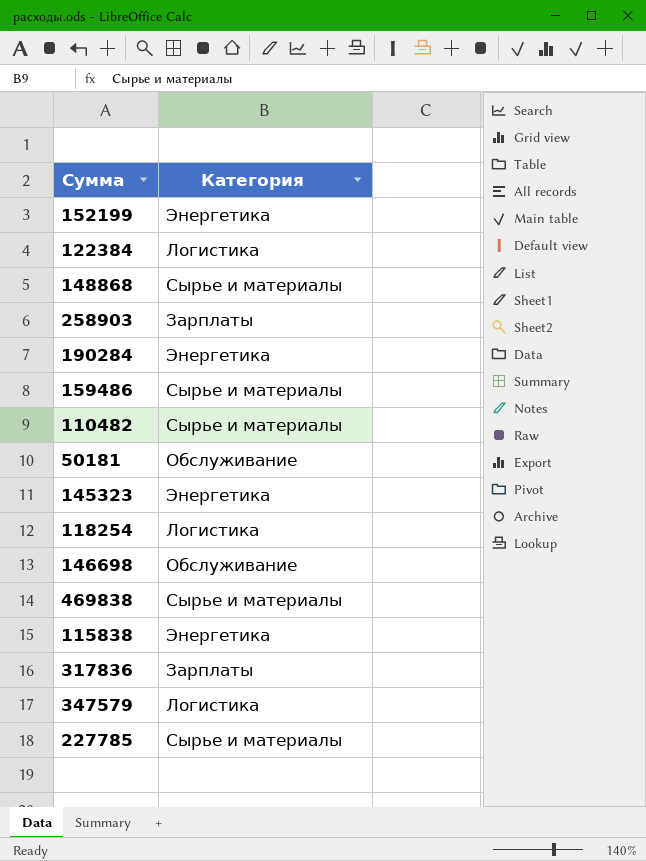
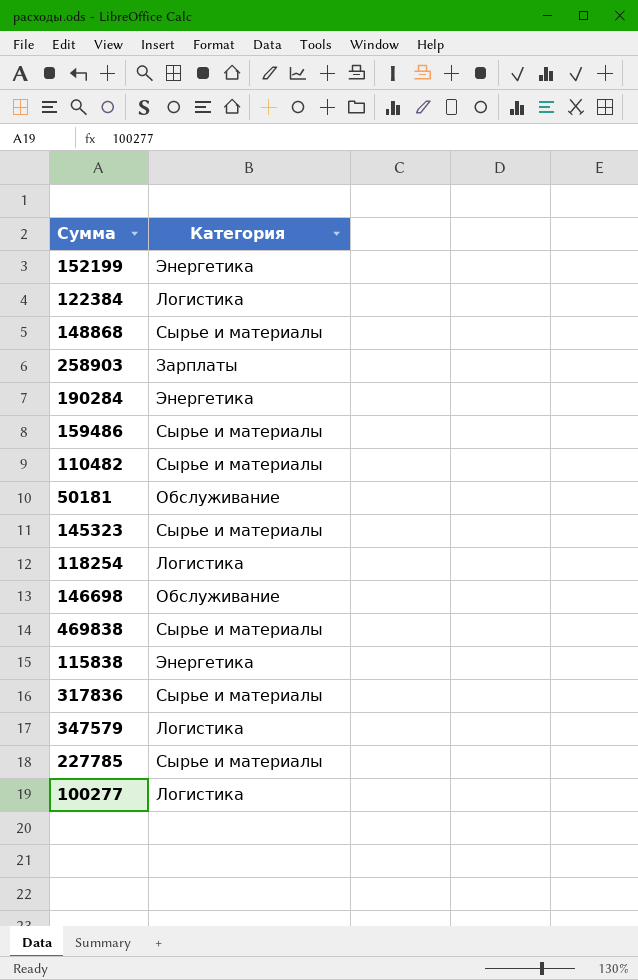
145323 | Категория: Энергетика -> Сырье и материалы
317836 | Категория: Зарплаты -> Сырье и материалы
row 100277: none -> Логистика

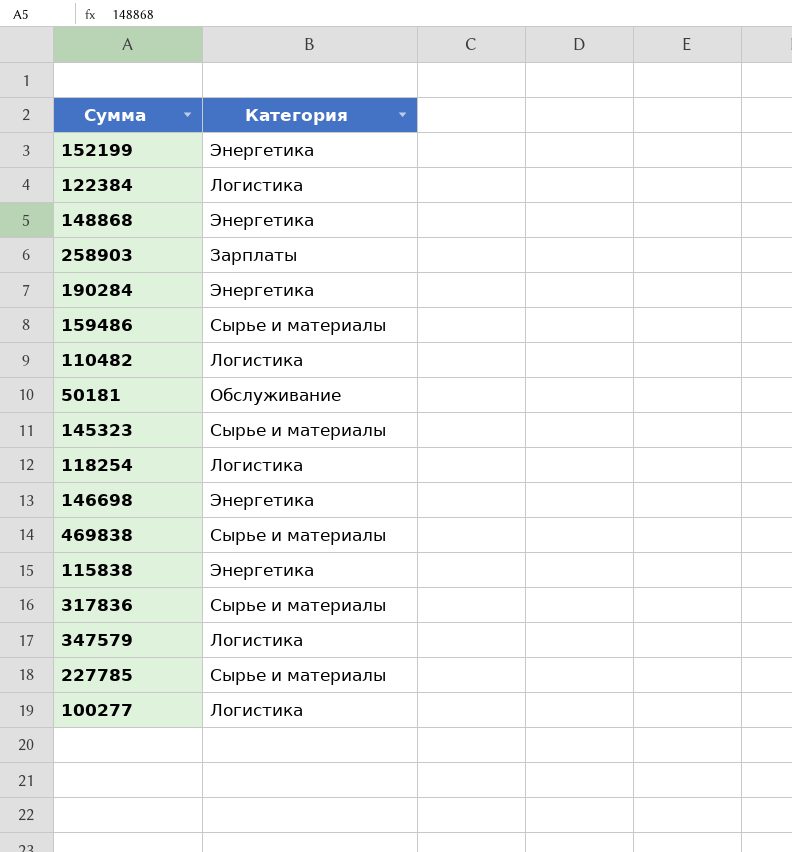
148868 | Категория: Сырье и материалы -> Энергетика
110482 | Категория: Сырье и материалы -> Логистика
146698 | Категория: Обслуживание -> Энергетика

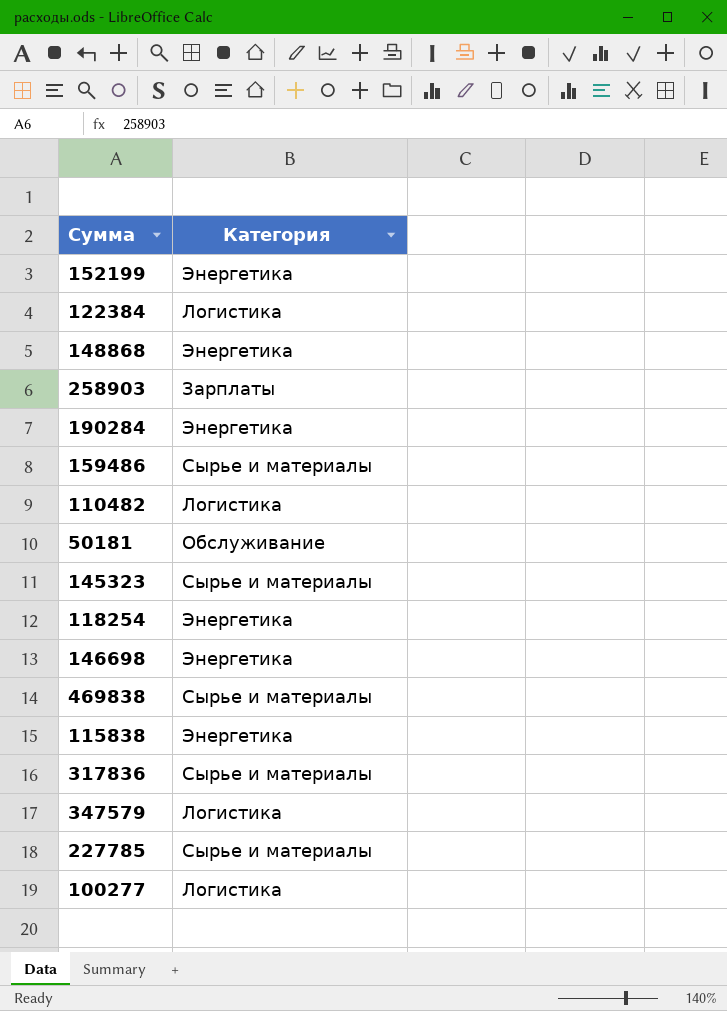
118254 | Категория: Логистика -> Энергетика

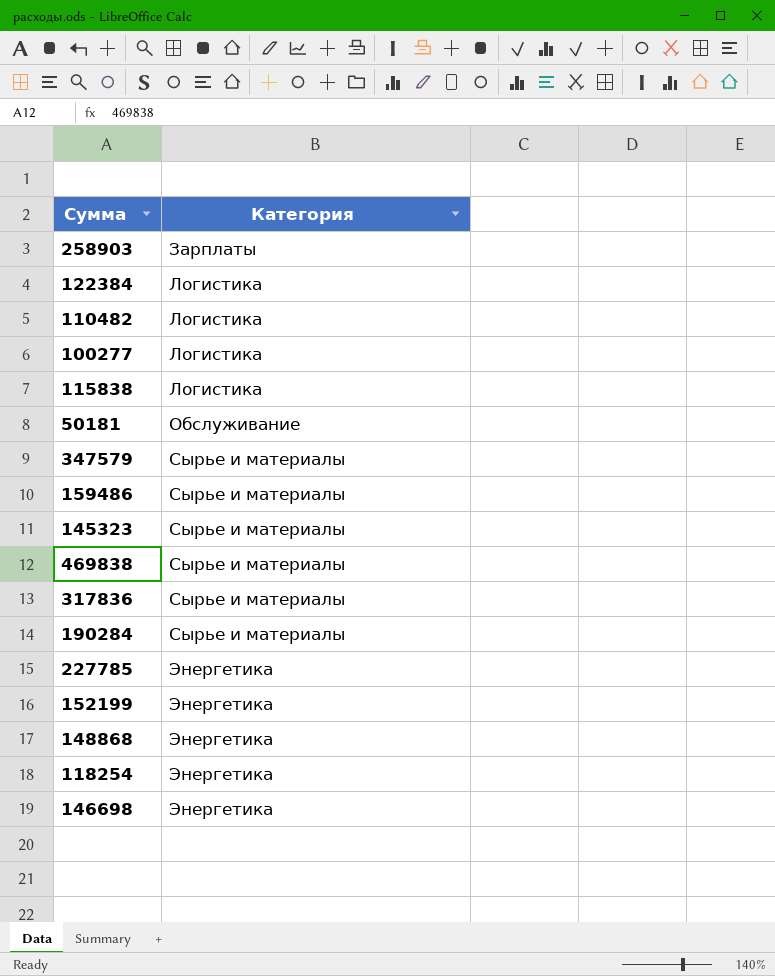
row order: none -> Категория ascending
115838 | Категория: Энергетика -> Логистика
347579 | Категория: Логистика -> Сырье и материалы
190284 | Категория: Энергетика -> Сырье и материалы
227785 | Категория: Сырье и материалы -> Энергетика

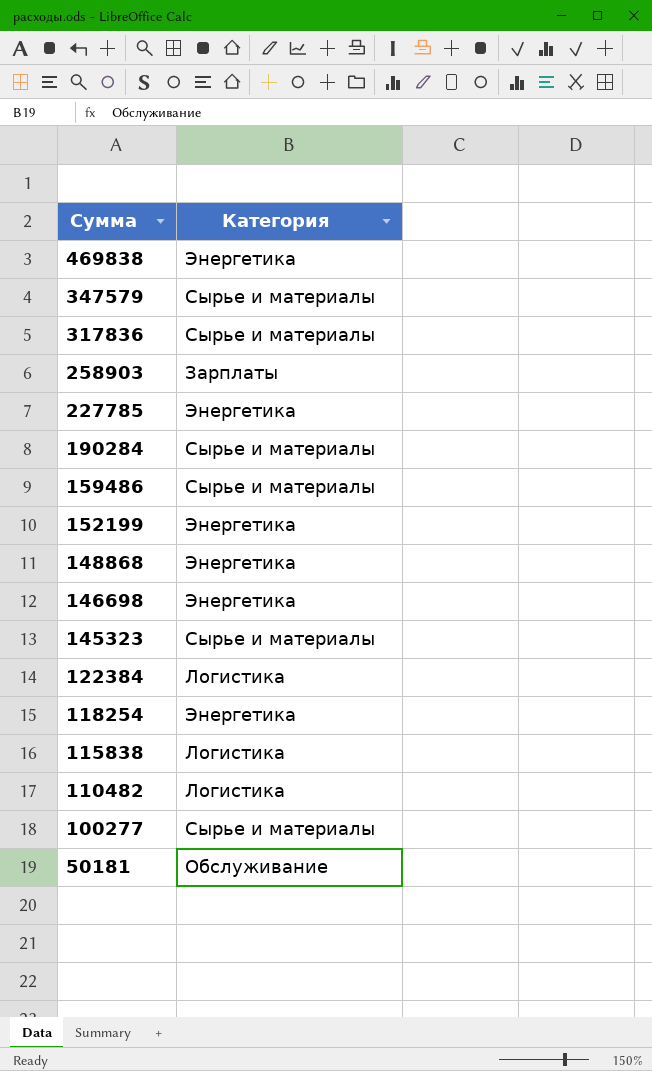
row order: Категория ascending -> Сумма descending
469838 | Категория: Сырье и материалы -> Энергетика
100277 | Категория: Логистика -> Сырье и материалы

